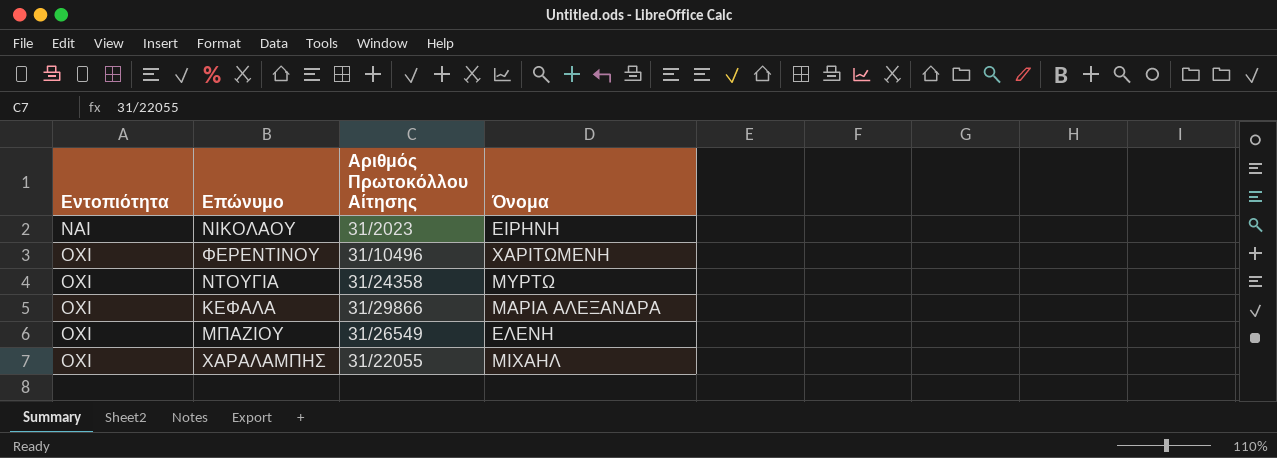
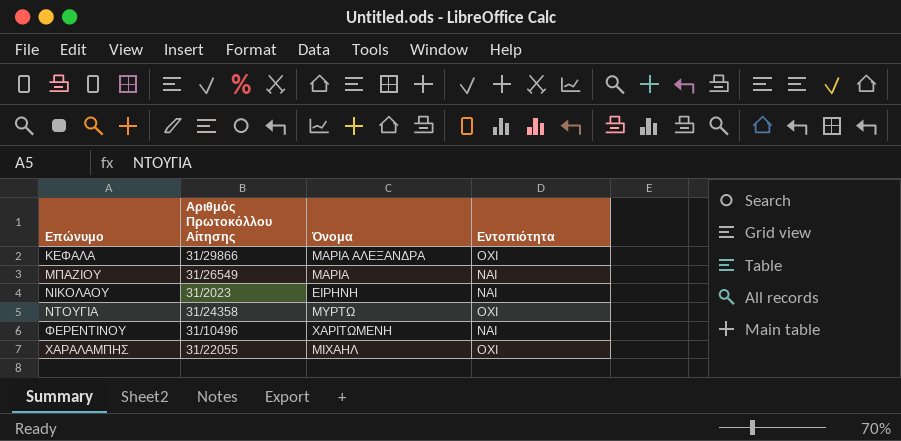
row order: Εντοπιότητα ascending -> Επώνυμο ascending
column Εντοπιότητα | position: 1 -> 4
ΜΠΑΖΙΟΥ | Όνομα: ΕΛΕΝΗ -> ΜΑΡΙΑ
ΜΠΑΖΙΟΥ | Εντοπιότητα: ΟΧΙ -> ΝΑΙ
ΦΕΡΕΝΤΙΝΟΥ | Εντοπιότητα: ΟΧΙ -> ΝΑΙ

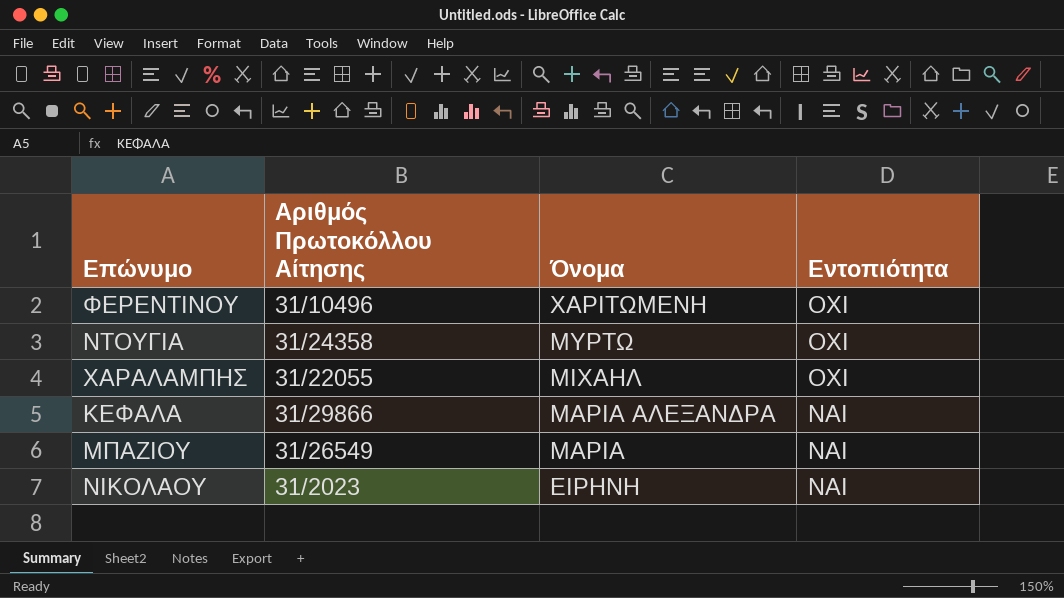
row order: Επώνυμο ascending -> Όνομα descending
ΦΕΡΕΝΤΙΝΟΥ | Εντοπιότητα: ΝΑΙ -> ΟΧΙ
ΚΕΦΑΛΑ | Εντοπιότητα: ΟΧΙ -> ΝΑΙ

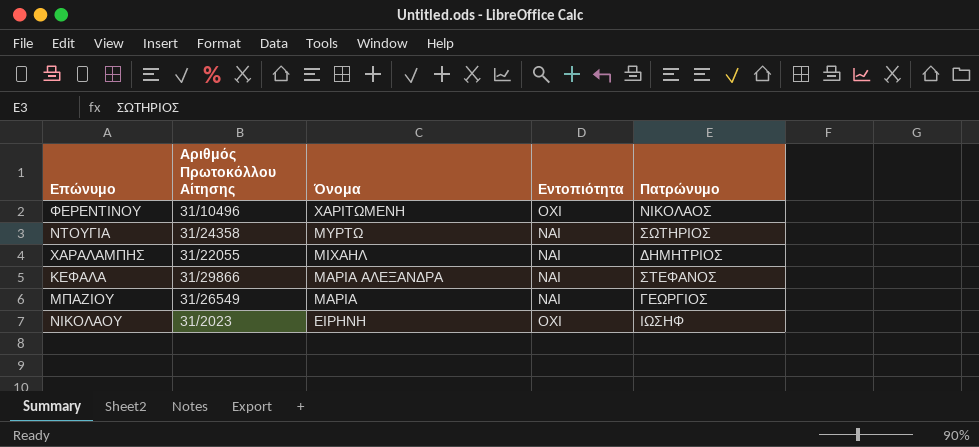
column Πατρώνυμο | position: none -> 5
ΝΤΟΥΓΙΑ | Εντοπιότητα: ΟΧΙ -> ΝΑΙ
ΧΑΡΑΛΑΜΠΗΣ | Εντοπιότητα: ΟΧΙ -> ΝΑΙ
ΝΙΚΟΛΑΟΥ | Εντοπιότητα: ΝΑΙ -> ΟΧΙ

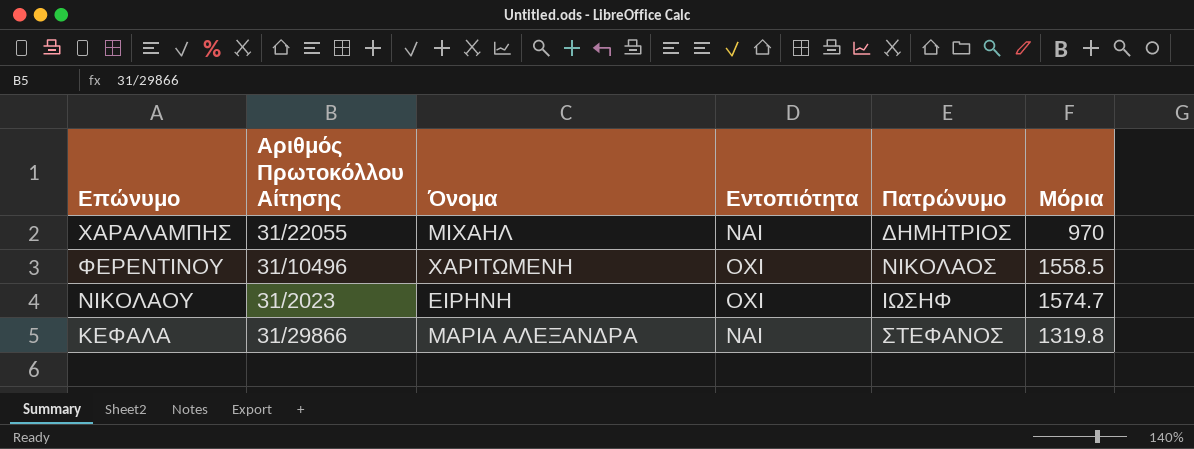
row order: Όνομα descending -> Επώνυμο descending
column Μόρια | position: none -> 6
row ΝΤΟΥΓΙΑ: 31/24358 | ΜΥΡΤΩ | ΝΑΙ | ΣΩΤΗΡΙΟΣ -> none
row ΜΠΑΖΙΟΥ: 31/26549 | ΜΑΡΙΑ | ΝΑΙ | ΓΕΩΡΓΙΟΣ -> none

